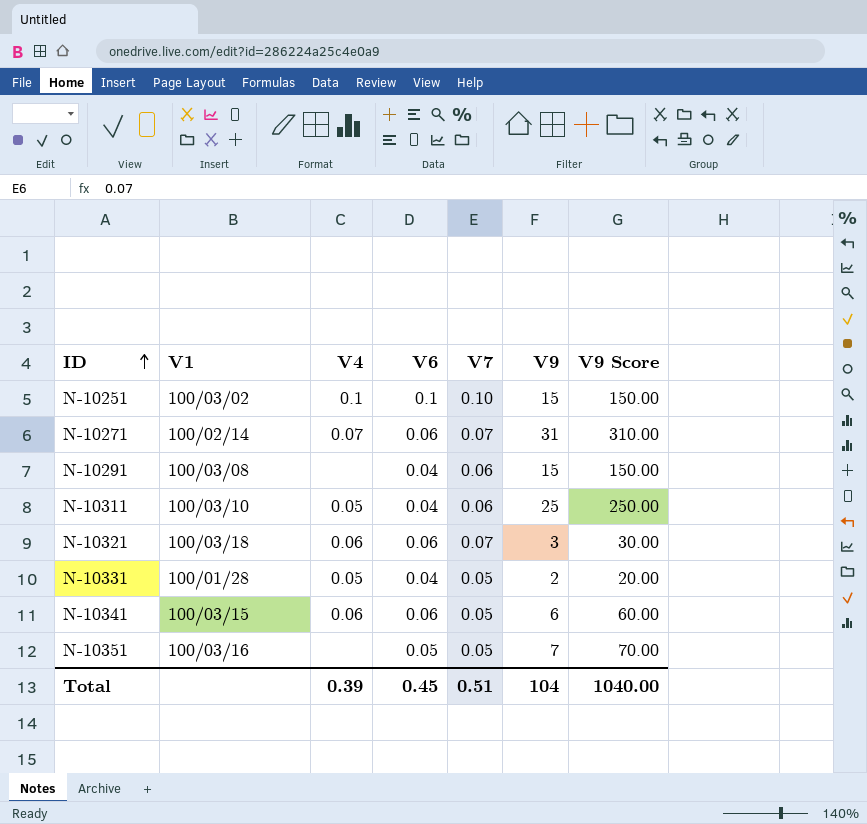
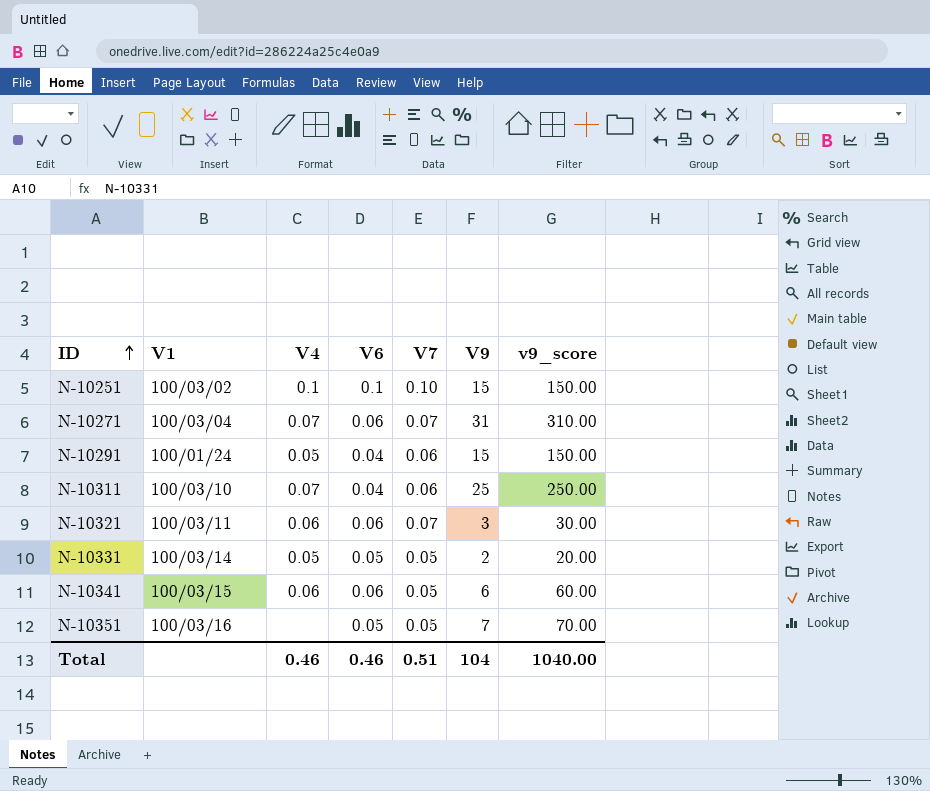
column name: V9 Score -> v9_score
N-10271 | V1: 100/02/14 -> 100/03/04
N-10291 | V1: 100/03/08 -> 100/01/24
N-10291 | V4: none -> 0.05
N-10311 | V4: 0.05 -> 0.07
N-10321 | V1: 100/03/18 -> 100/03/11
N-10331 | V1: 100/01/28 -> 100/03/14
N-10331 | V6: 0.04 -> 0.05
Total | V4: 0.39 -> 0.46
Total | V6: 0.45 -> 0.46

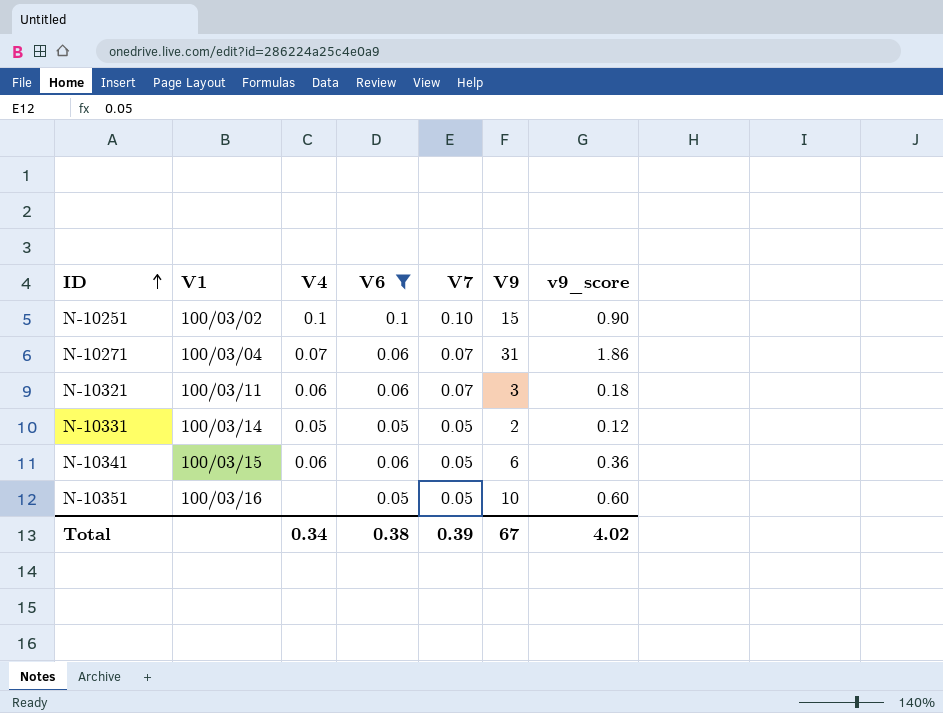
filter: none -> V6 != 0.04
column v9_score | formula: [V9] * 10 -> [V9] * 0.06
N-10351 | V9: 7 -> 10
Total | V4: 0.46 -> 0.34
Total | V6: 0.46 -> 0.38
Total | V7: 0.51 -> 0.39
Total | V9: 104 -> 67
Total | v9_score: 1040.00 -> 4.02

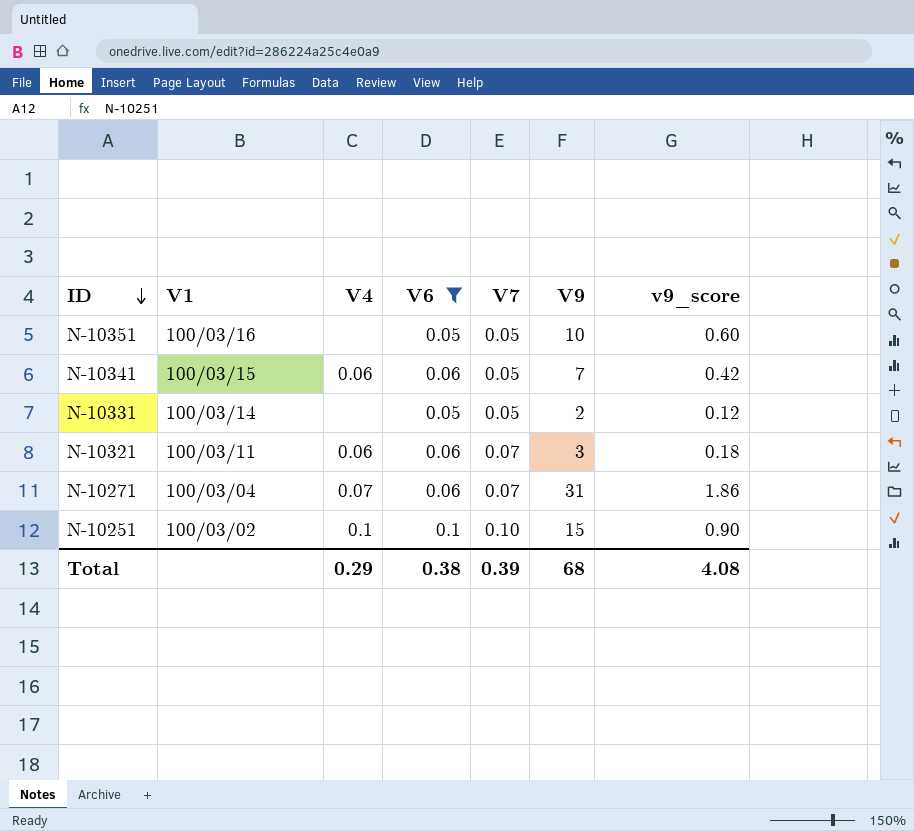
row order: ID ascending -> ID descending
N-10341 | V9: 6 -> 7
N-10341 | v9_score: 0.36 -> 0.42
N-10331 | V4: 0.05 -> none
Total | V4: 0.34 -> 0.29
Total | V9: 67 -> 68
Total | v9_score: 4.02 -> 4.08

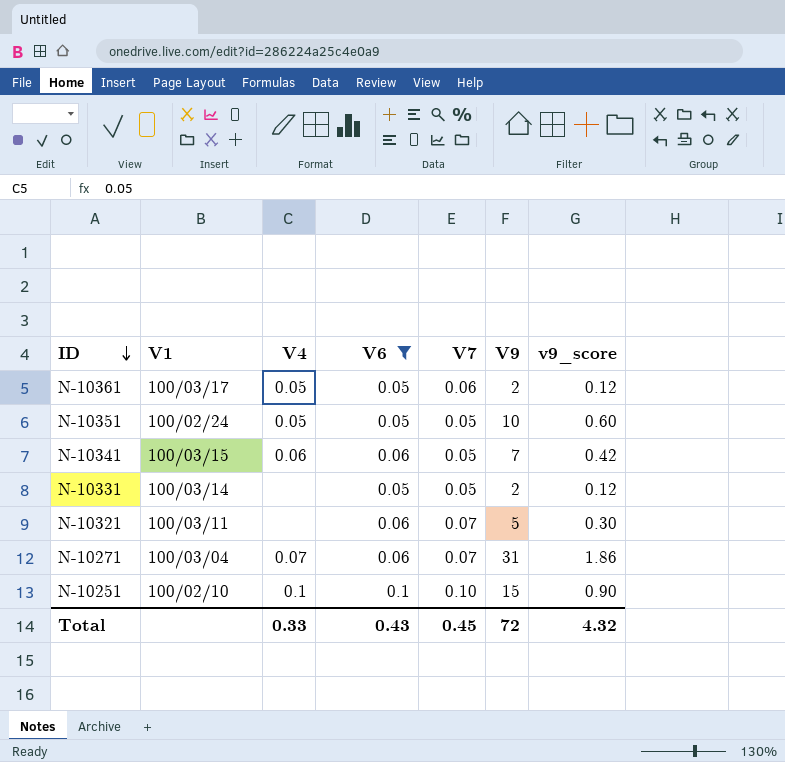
row N-10361: none -> 100/03/17 | 0.05 | 0.05 | 0.06 | 2 | 0.12
N-10351 | V1: 100/03/16 -> 100/02/24
N-10351 | V4: none -> 0.05
N-10321 | V4: 0.06 -> none
N-10321 | V9: 3 -> 5
N-10321 | v9_score: 0.18 -> 0.30
N-10251 | V1: 100/03/02 -> 100/02/10
Total | V4: 0.29 -> 0.33
Total | V6: 0.38 -> 0.43
Total | V7: 0.39 -> 0.45
Total | V9: 68 -> 72
Total | v9_score: 4.08 -> 4.32

